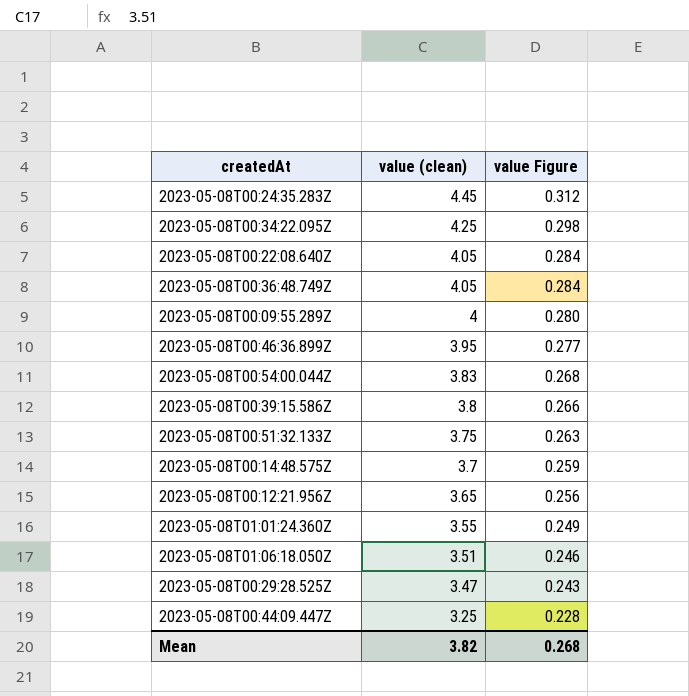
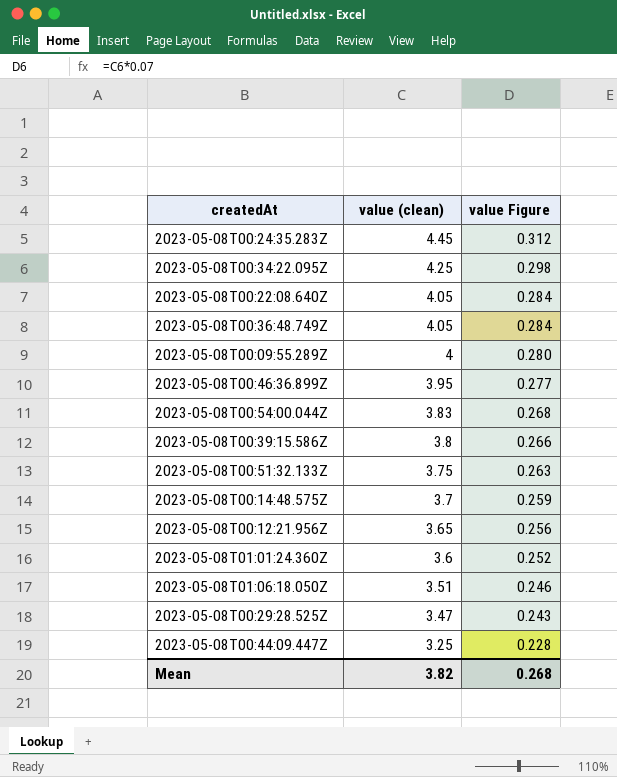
2023-05-08T01:01:24.360Z | value (clean): 3.55 -> 3.6
2023-05-08T01:01:24.360Z | value Figure: 0.249 -> 0.252

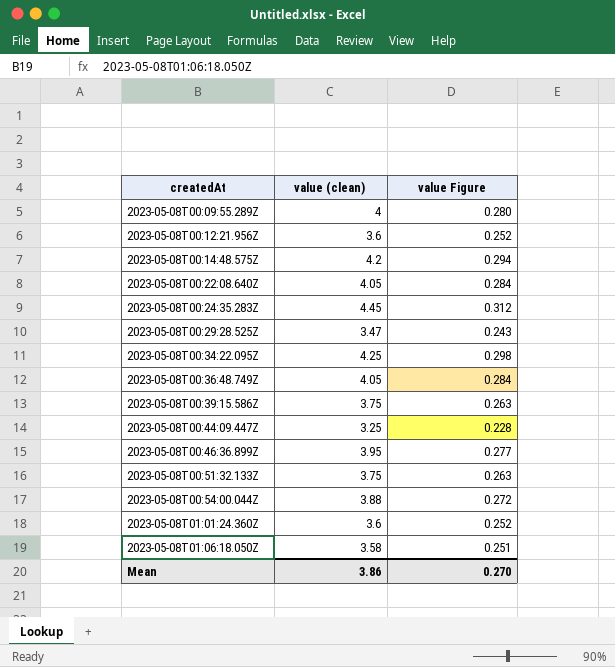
row order: value (clean) descending -> createdAt ascending
2023-05-08T00:12:21.956Z | value (clean): 3.65 -> 3.6
2023-05-08T00:12:21.956Z | value Figure: 0.256 -> 0.252
2023-05-08T00:14:48.575Z | value (clean): 3.7 -> 4.2
2023-05-08T00:14:48.575Z | value Figure: 0.259 -> 0.294
2023-05-08T00:39:15.586Z | value (clean): 3.8 -> 3.75
2023-05-08T00:39:15.586Z | value Figure: 0.266 -> 0.263
2023-05-08T00:54:00.044Z | value (clean): 3.83 -> 3.88
2023-05-08T00:54:00.044Z | value Figure: 0.268 -> 0.272
2023-05-08T01:06:18.050Z | value (clean): 3.51 -> 3.58
2023-05-08T01:06:18.050Z | value Figure: 0.246 -> 0.251
Mean | value (clean): 3.82 -> 3.86
Mean | value Figure: 0.268 -> 0.270

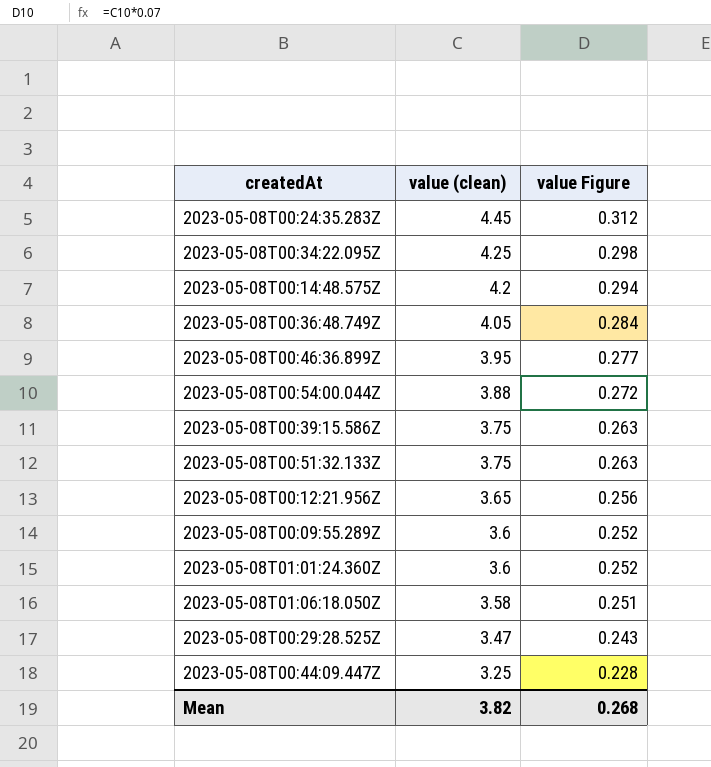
row order: createdAt ascending -> value (clean) descending
row 2023-05-08T00:22:08.640Z: 4.05 | 0.284 -> none
2023-05-08T00:12:21.956Z | value (clean): 3.6 -> 3.65
2023-05-08T00:12:21.956Z | value Figure: 0.252 -> 0.256
2023-05-08T00:09:55.289Z | value (clean): 4 -> 3.6
2023-05-08T00:09:55.289Z | value Figure: 0.280 -> 0.252
Mean | value (clean): 3.86 -> 3.82
Mean | value Figure: 0.270 -> 0.268

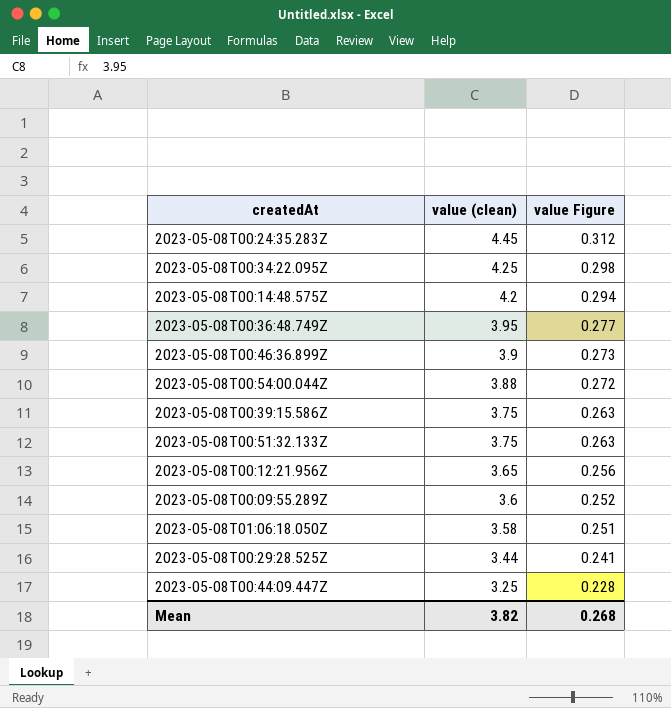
row 2023-05-08T01:01:24.360Z: 3.6 | 0.252 -> none
2023-05-08T00:36:48.749Z | value (clean): 4.05 -> 3.95
2023-05-08T00:36:48.749Z | value Figure: 0.284 -> 0.277
2023-05-08T00:46:36.899Z | value (clean): 3.95 -> 3.9
2023-05-08T00:46:36.899Z | value Figure: 0.277 -> 0.273
2023-05-08T00:29:28.525Z | value (clean): 3.47 -> 3.44
2023-05-08T00:29:28.525Z | value Figure: 0.243 -> 0.241

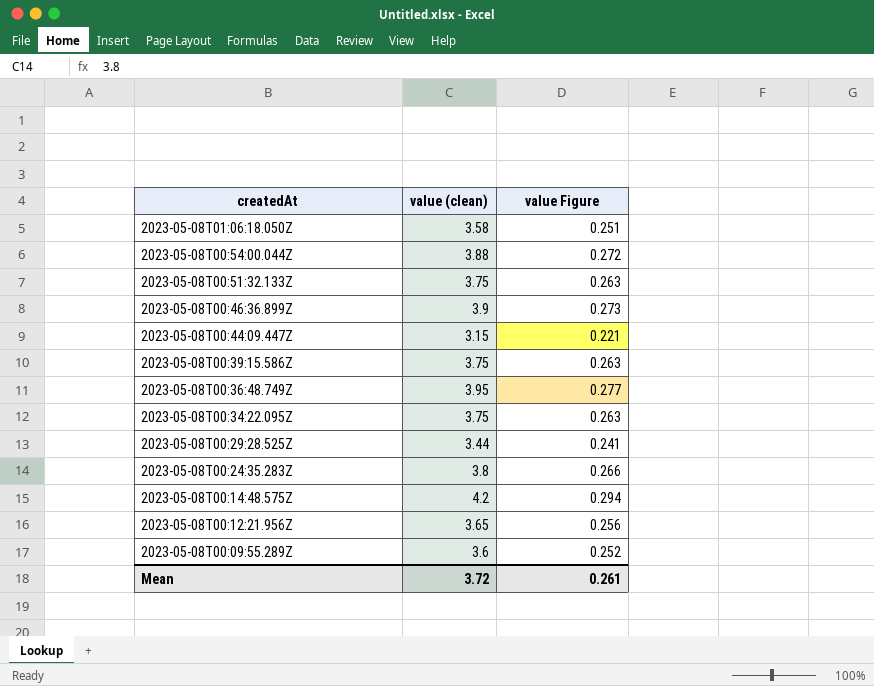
row order: value (clean) descending -> createdAt descending
2023-05-08T00:44:09.447Z | value (clean): 3.25 -> 3.15
2023-05-08T00:44:09.447Z | value Figure: 0.228 -> 0.221
2023-05-08T00:34:22.095Z | value (clean): 4.25 -> 3.75
2023-05-08T00:34:22.095Z | value Figure: 0.298 -> 0.263
2023-05-08T00:24:35.283Z | value (clean): 4.45 -> 3.8
2023-05-08T00:24:35.283Z | value Figure: 0.312 -> 0.266
Mean | value (clean): 3.82 -> 3.72
Mean | value Figure: 0.268 -> 0.261

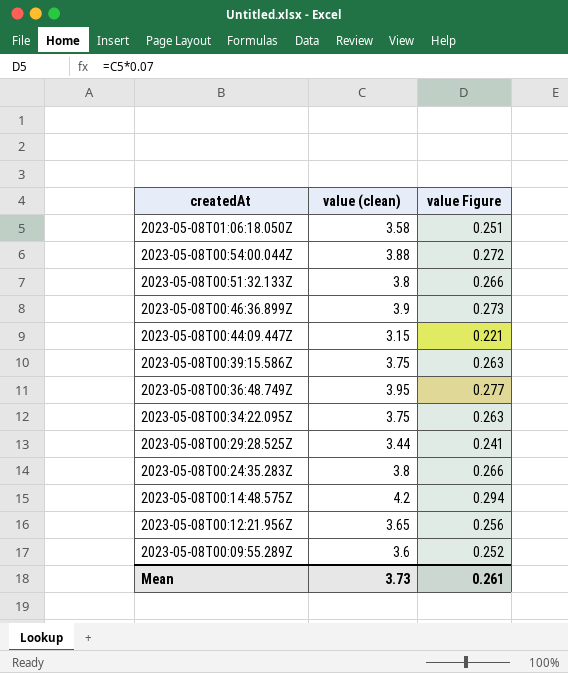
2023-05-08T00:51:32.133Z | value (clean): 3.75 -> 3.8
2023-05-08T00:51:32.133Z | value Figure: 0.263 -> 0.266
Mean | value (clean): 3.72 -> 3.73

